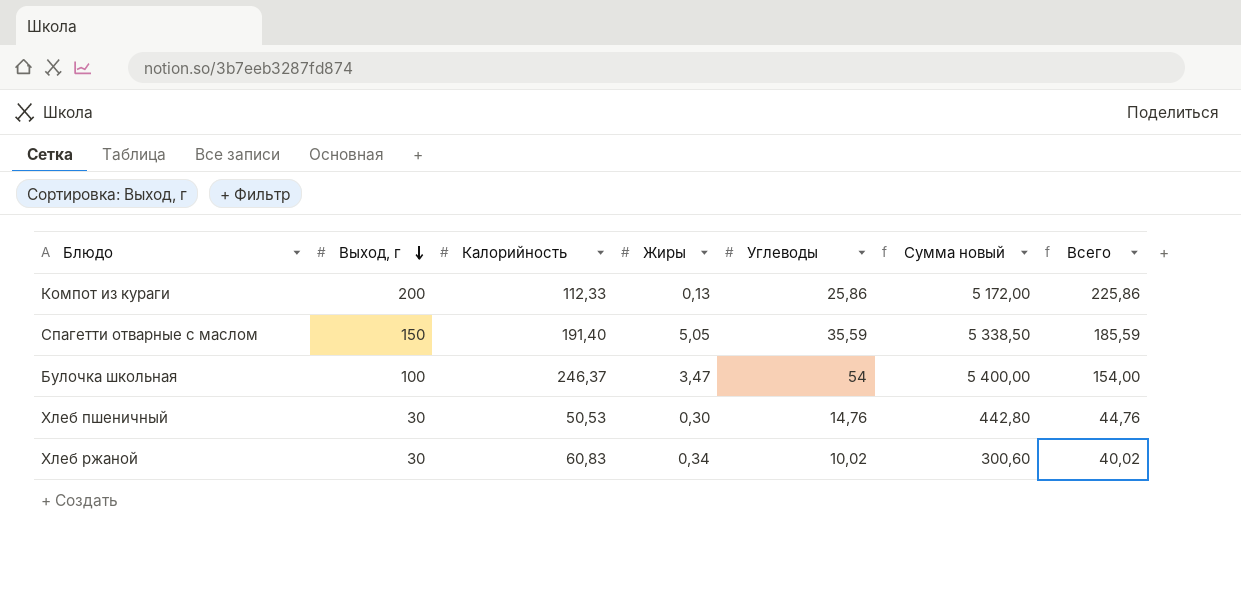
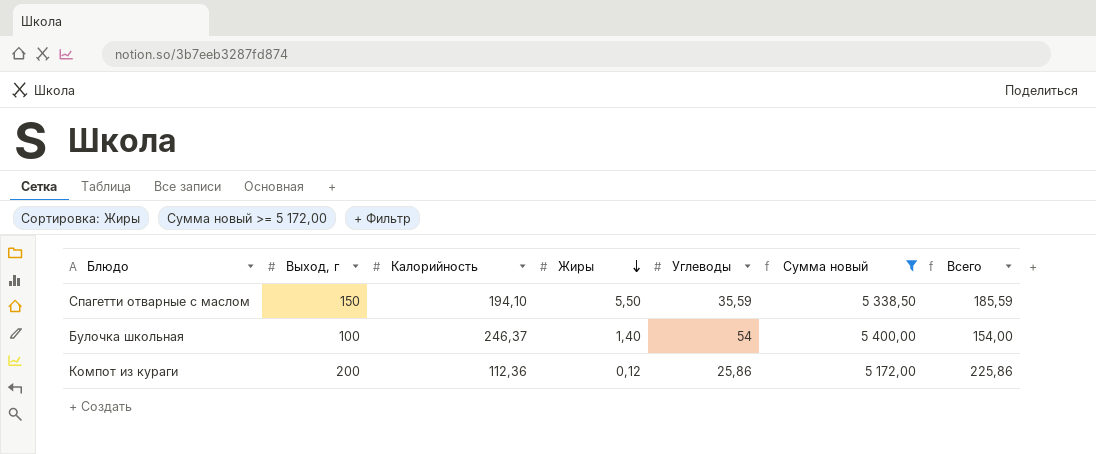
filter: none -> Сумма новый >= 5 172,00
row order: Выход, г descending -> Жиры descending
Спагетти отварные с маслом | Калорийность: 191,40 -> 194,10
Спагетти отварные с маслом | Жиры: 5,05 -> 5,50
Булочка школьная | Жиры: 3,47 -> 1,40
Компот из кураги | Калорийность: 112,33 -> 112,36
Компот из кураги | Жиры: 0,13 -> 0,12

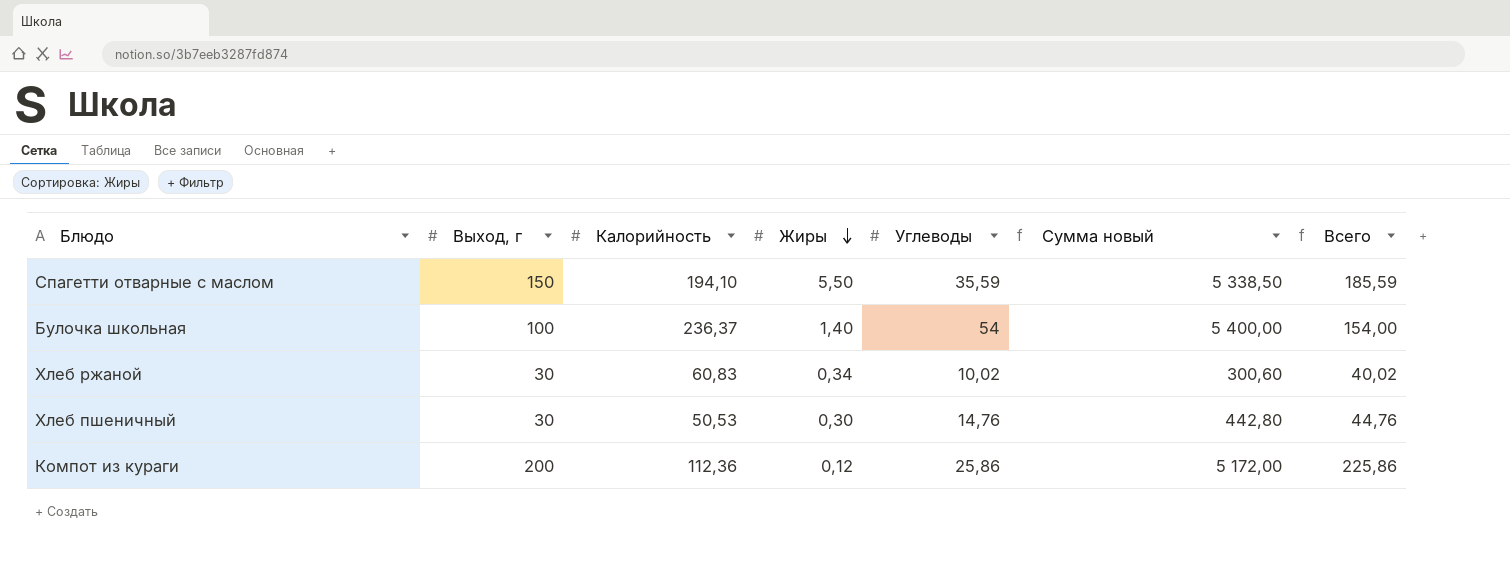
filter: Сумма новый >= 5 172,00 -> none
Булочка школьная | Калорийность: 246,37 -> 236,37

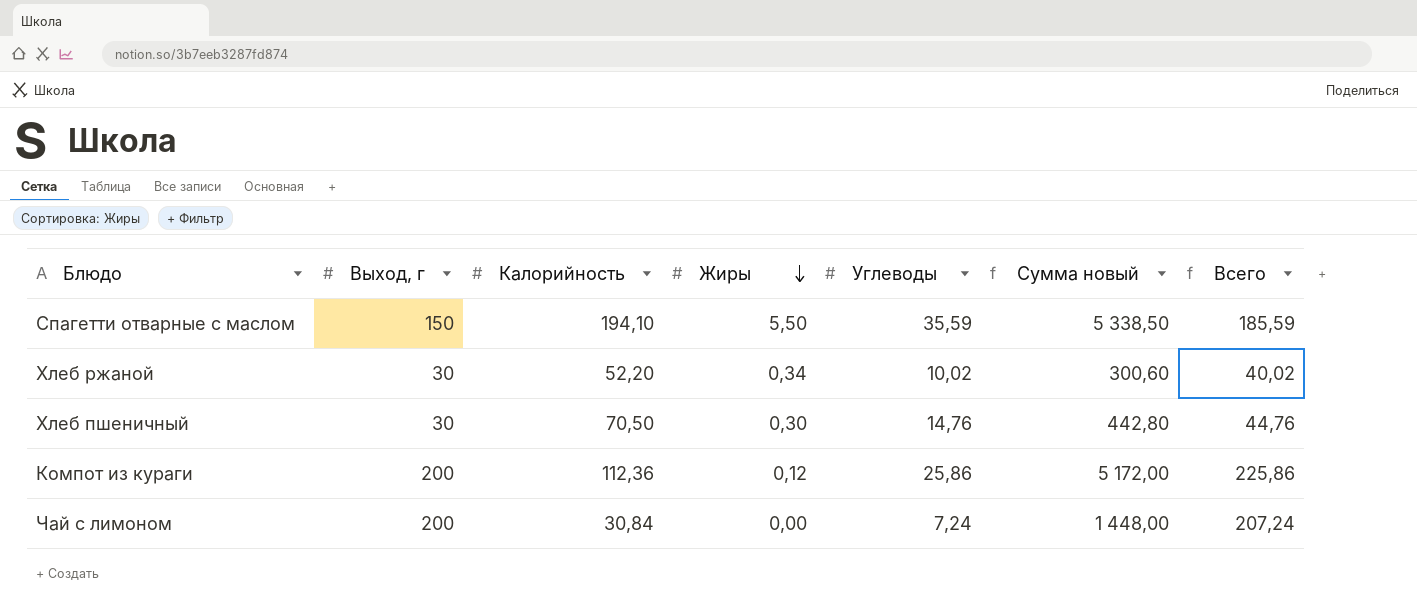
row Булочка школьная: 100 | 236,37 | 1,40 | 54 | 5 400,00 | 154,00 -> none
Хлеб ржаной | Калорийность: 60,83 -> 52,20
Хлеб пшеничный | Калорийность: 50,53 -> 70,50
row Чай с лимоном: none -> 200 | 30,84 | 0,00 | 7,24 | 1 448,00 | 207,24

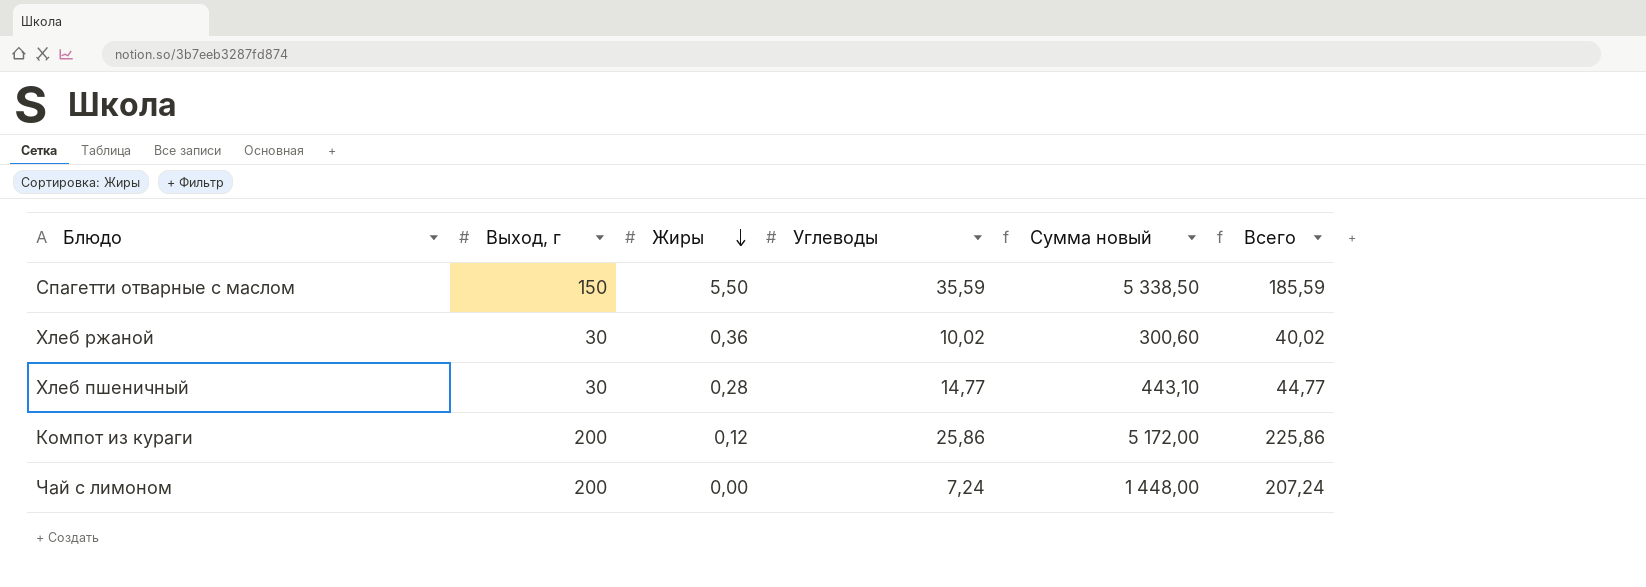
column Калорийность | position: 3 -> none
Хлеб ржаной | Жиры: 0,34 -> 0,36
Хлеб пшеничный | Жиры: 0,30 -> 0,28
Хлеб пшеничный | Углеводы: 14,76 -> 14,77
Хлеб пшеничный | Сумма новый: 442,80 -> 443,10
Хлеб пшеничный | Всего: 44,76 -> 44,77

